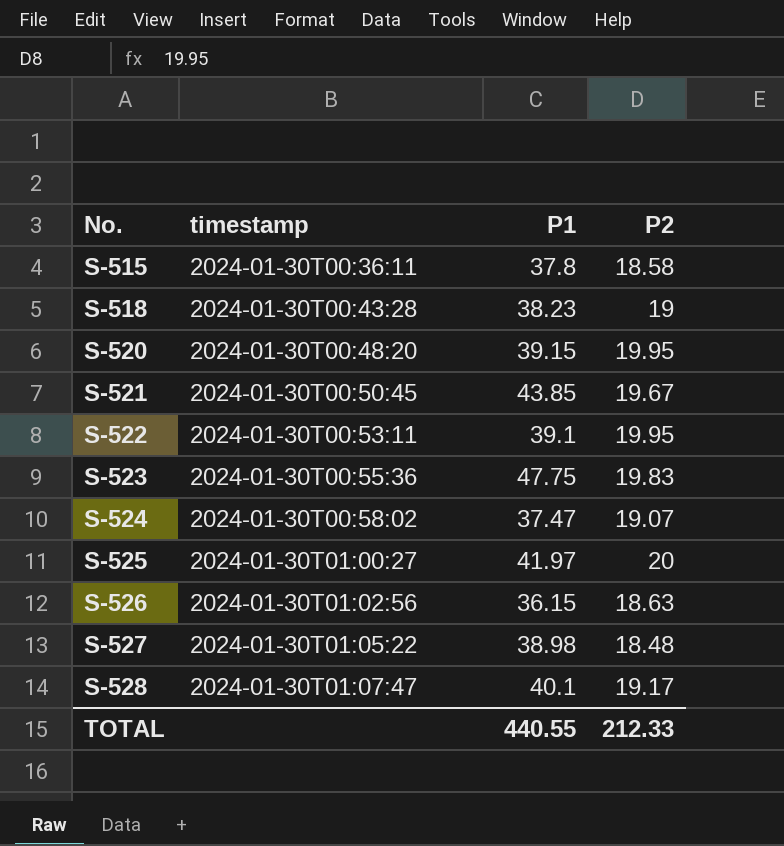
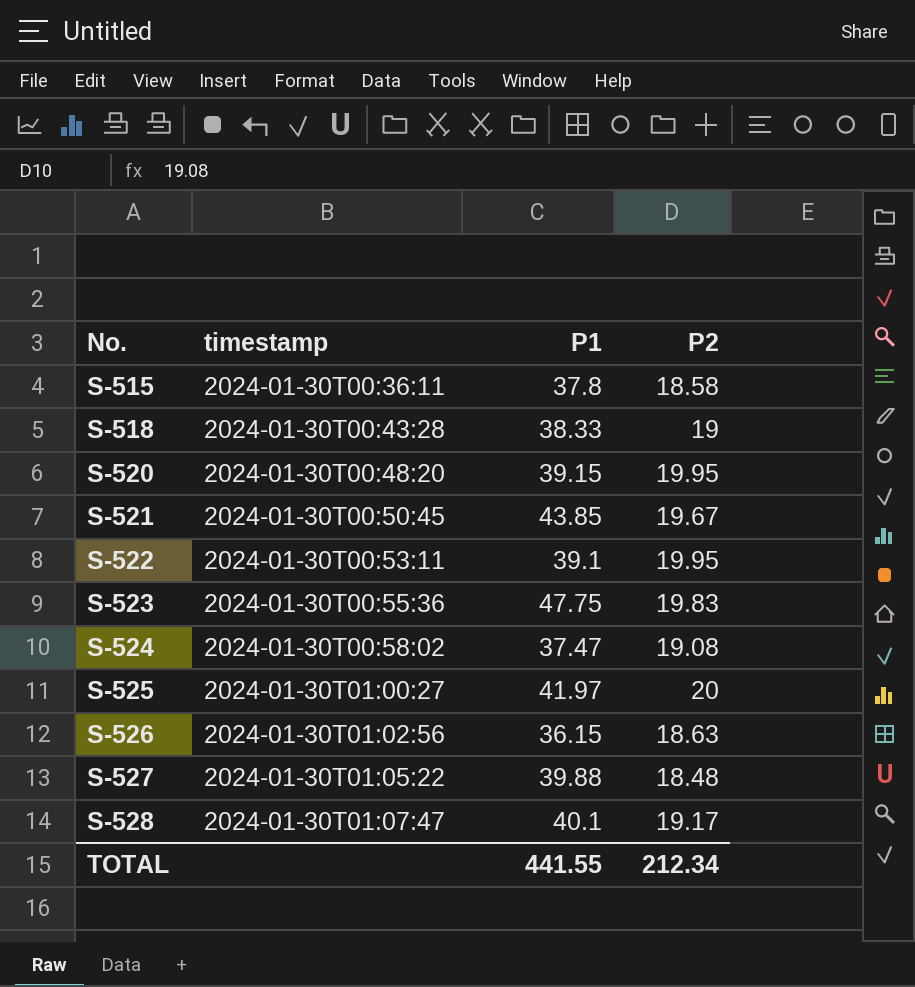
S-518 | P1: 38.23 -> 38.33
S-524 | P2: 19.07 -> 19.08
S-527 | P1: 38.98 -> 39.88
TOTAL | P1: 440.55 -> 441.55
TOTAL | P2: 212.33 -> 212.34

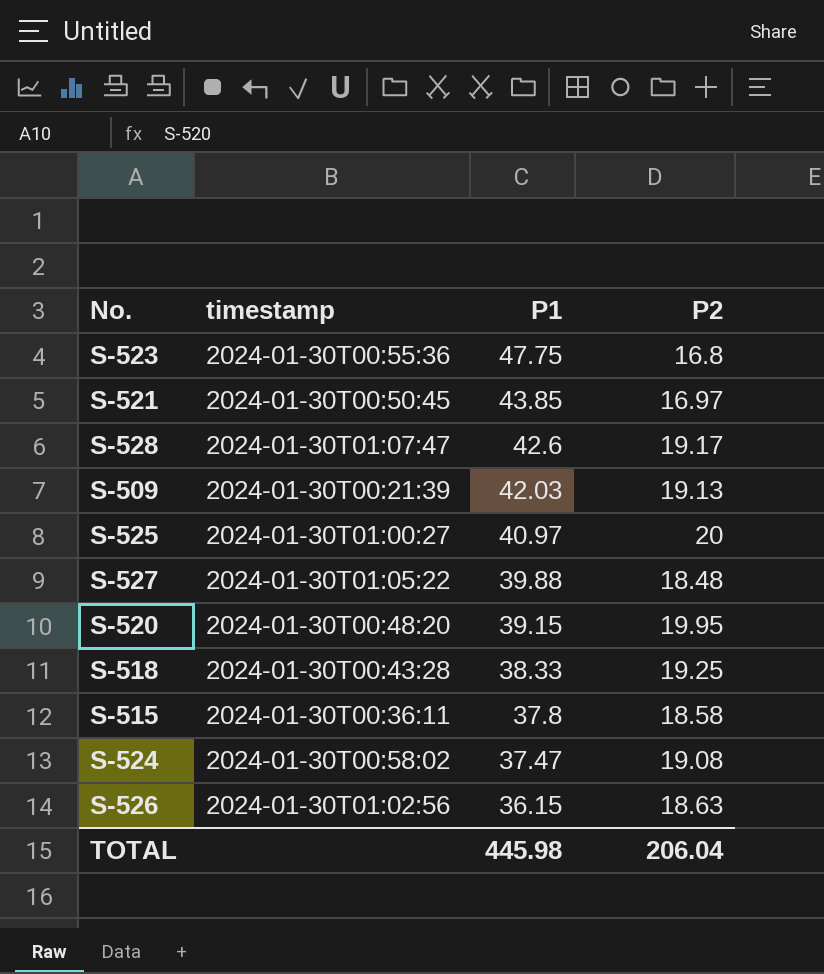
row order: No. ascending -> P1 descending
row S-522: 2024-01-30T00:53:11 | 39.1 | 19.95 -> none
S-523 | P2: 19.83 -> 16.8
S-521 | P2: 19.67 -> 16.97
S-528 | P1: 40.1 -> 42.6
row S-509: none -> 2024-01-30T00:21:39 | 42.03 | 19.13
S-525 | P1: 41.97 -> 40.97
S-518 | P2: 19 -> 19.25
TOTAL | P1: 441.55 -> 445.98
TOTAL | P2: 212.34 -> 206.04

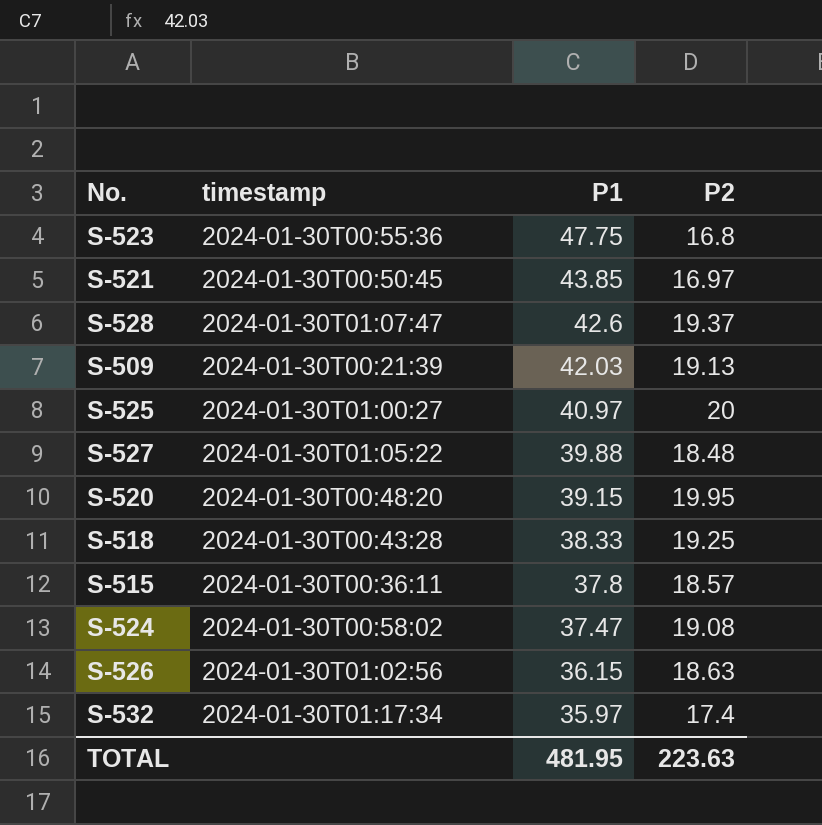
S-528 | P2: 19.17 -> 19.37
S-515 | P2: 18.58 -> 18.57
row S-532: none -> 2024-01-30T01:17:34 | 35.97 | 17.4
TOTAL | P1: 445.98 -> 481.95
TOTAL | P2: 206.04 -> 223.63

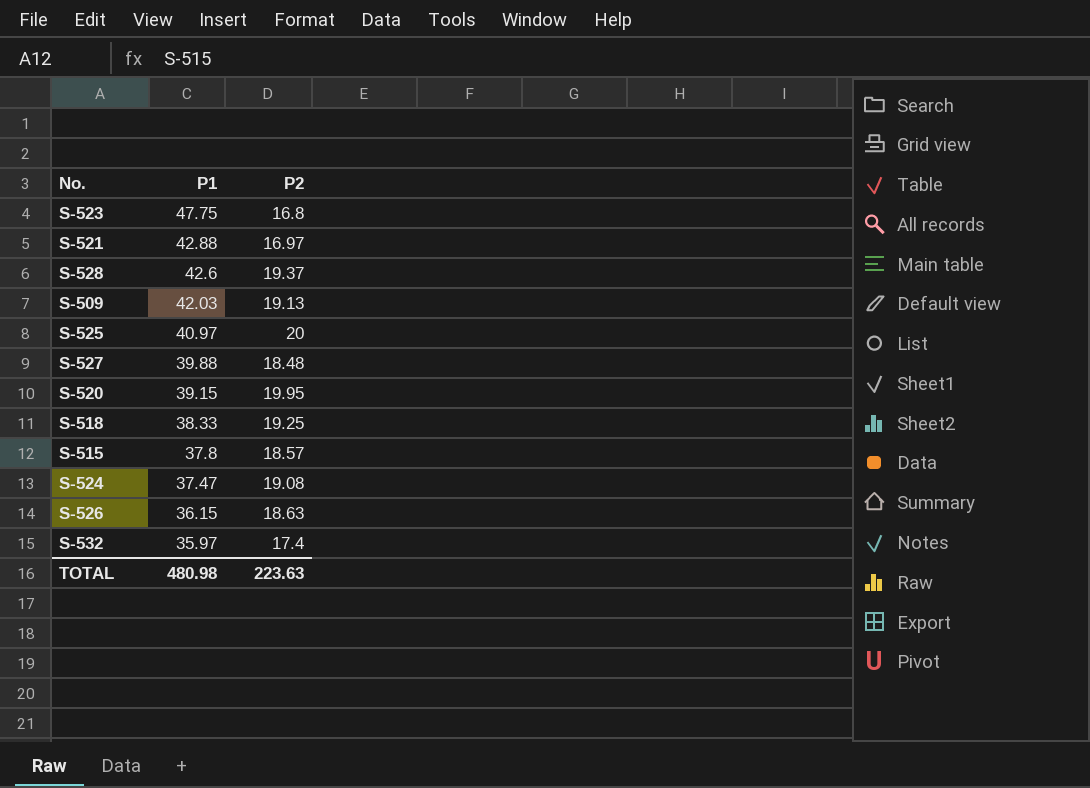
column timestamp | position: 2 -> none
S-521 | P1: 43.85 -> 42.88
TOTAL | P1: 481.95 -> 480.98

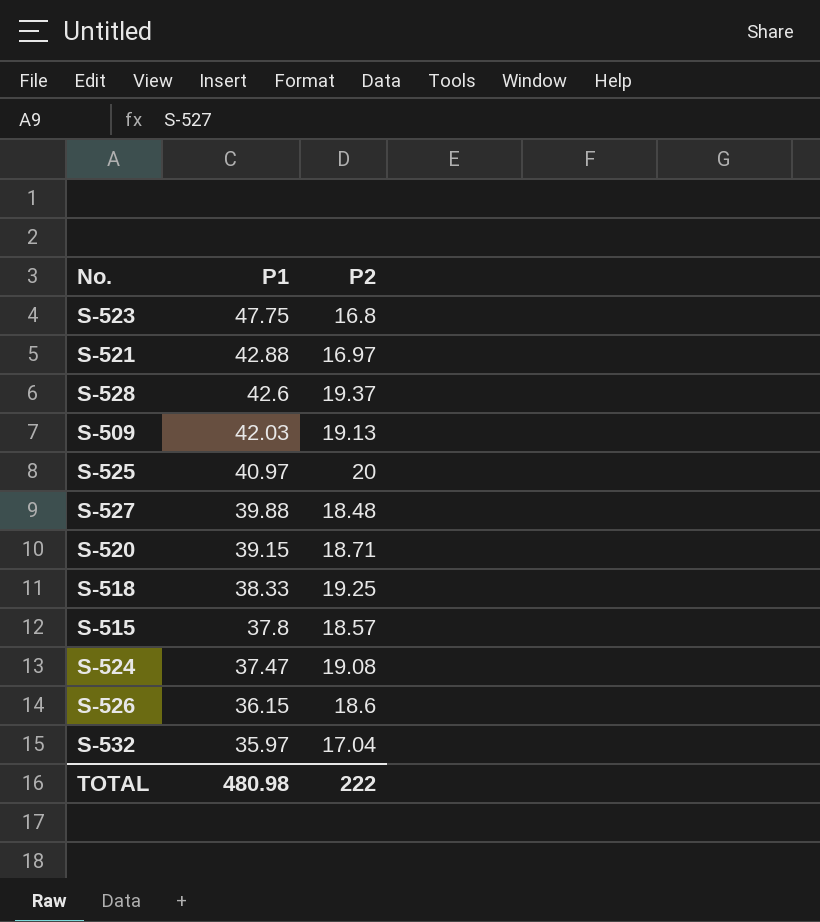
S-520 | P2: 19.95 -> 18.71
S-526 | P2: 18.63 -> 18.6
S-532 | P2: 17.4 -> 17.04
TOTAL | P2: 223.63 -> 222

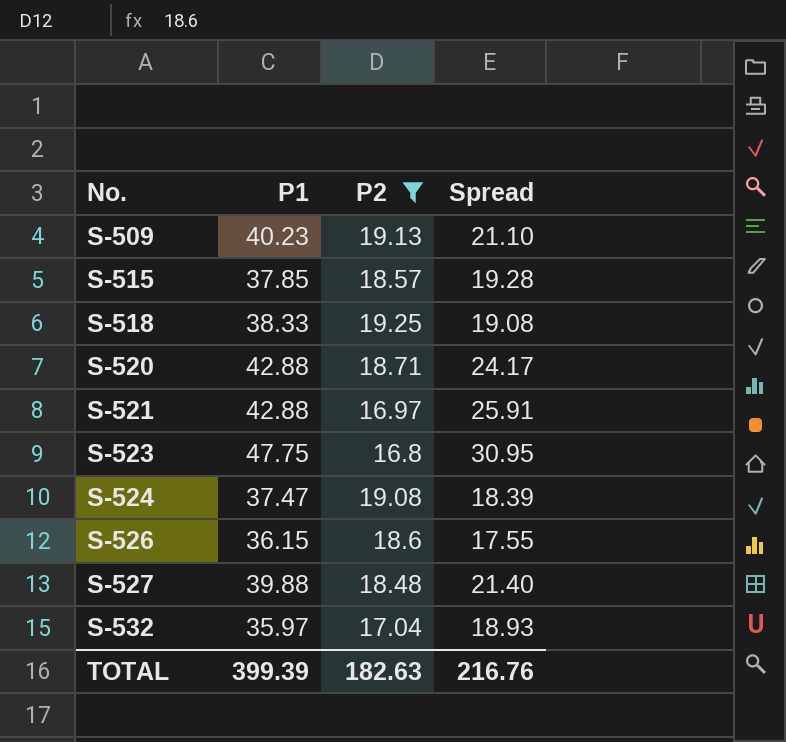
filter: none -> P2 <= 19.25
row order: P1 descending -> No. ascending
column Spread | formula: none -> [P1] - [P2]
S-509 | P1: 42.03 -> 40.23
S-515 | P1: 37.8 -> 37.85
S-520 | P1: 39.15 -> 42.88
TOTAL | P1: 480.98 -> 399.39
TOTAL | P2: 222 -> 182.63

